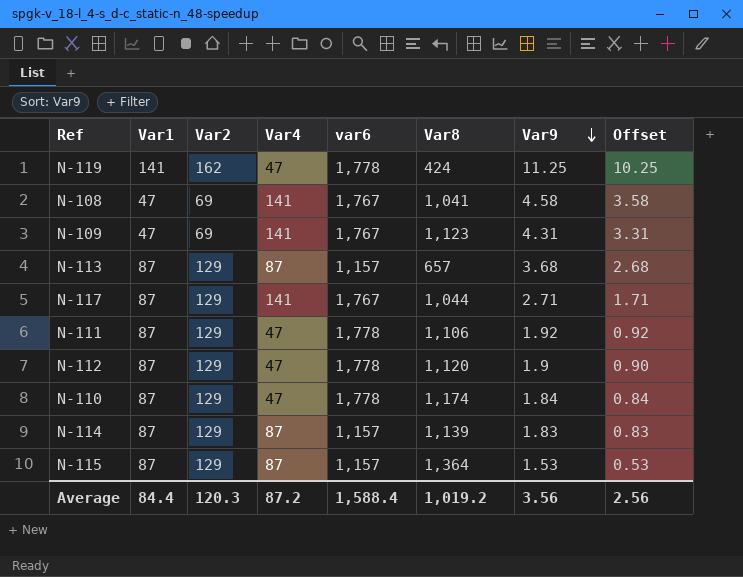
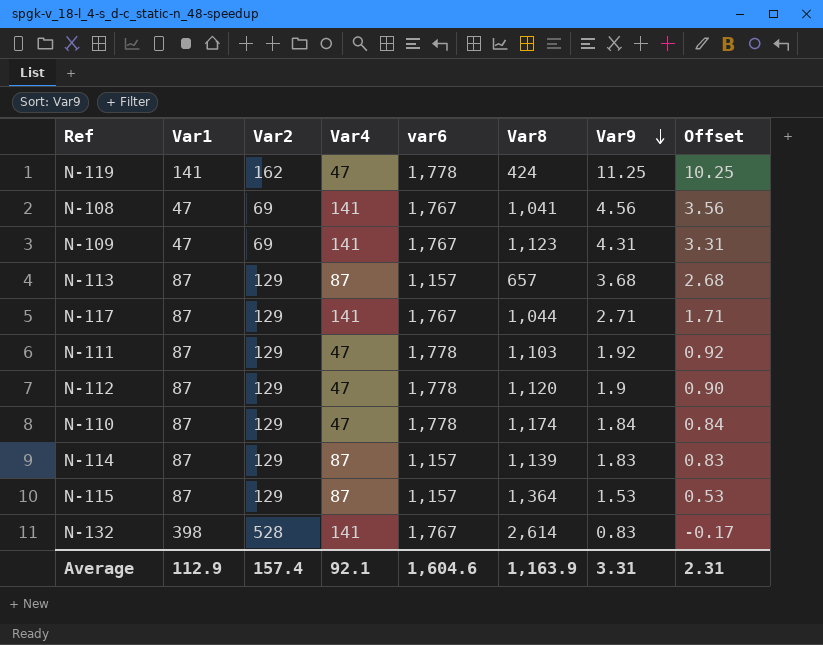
N-108 | Var9: 4.58 -> 4.56
N-108 | Offset: 3.58 -> 3.56
N-111 | Var8: 1,106 -> 1,103
row N-132: none -> 398 | 528 | 141 | 1,767 | 2,614 | 0.83 | -0.17
Average | Var1: 84.4 -> 112.9
Average | Var2: 120.3 -> 157.4
Average | Var4: 87.2 -> 92.1
Average | var6: 1,588.4 -> 1,604.6
Average | Var8: 1,019.2 -> 1,163.9
Average | Var9: 3.56 -> 3.31
Average | Offset: 2.56 -> 2.31

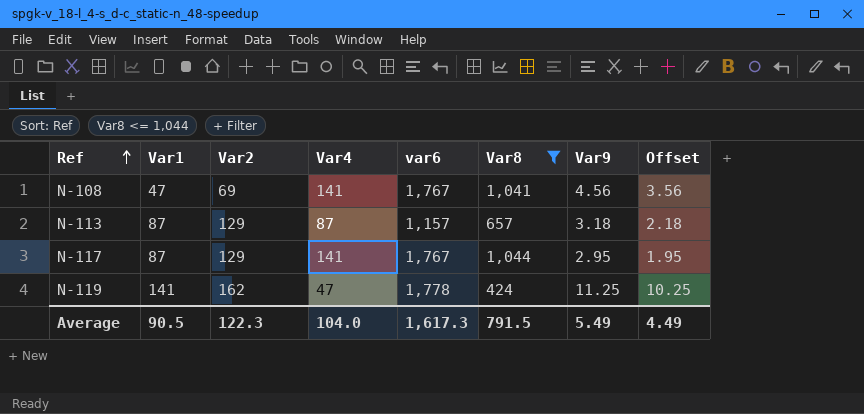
filter: none -> Var8 <= 1,044
row order: Var9 descending -> Ref ascending
N-113 | Var9: 3.68 -> 3.18
N-113 | Offset: 2.68 -> 2.18
N-117 | Var9: 2.71 -> 2.95
N-117 | Offset: 1.71 -> 1.95
Average | Var1: 112.9 -> 90.5
Average | Var2: 157.4 -> 122.3
Average | Var4: 92.1 -> 104.0
Average | var6: 1,604.6 -> 1,617.3
Average | Var8: 1,163.9 -> 791.5
Average | Var9: 3.31 -> 5.49
Average | Offset: 2.31 -> 4.49

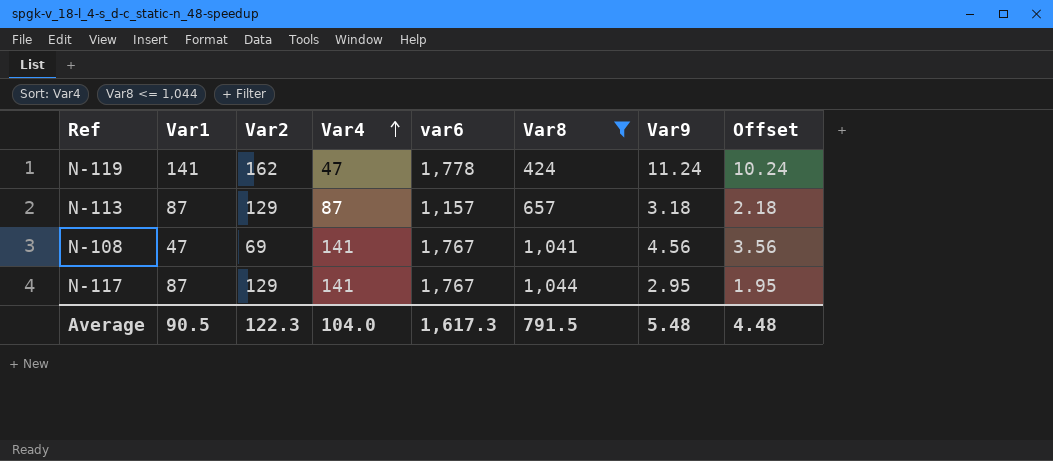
row order: Ref ascending -> Var4 ascending
N-119 | Var9: 11.25 -> 11.24
N-119 | Offset: 10.25 -> 10.24
Average | Var9: 5.49 -> 5.48
Average | Offset: 4.49 -> 4.48

